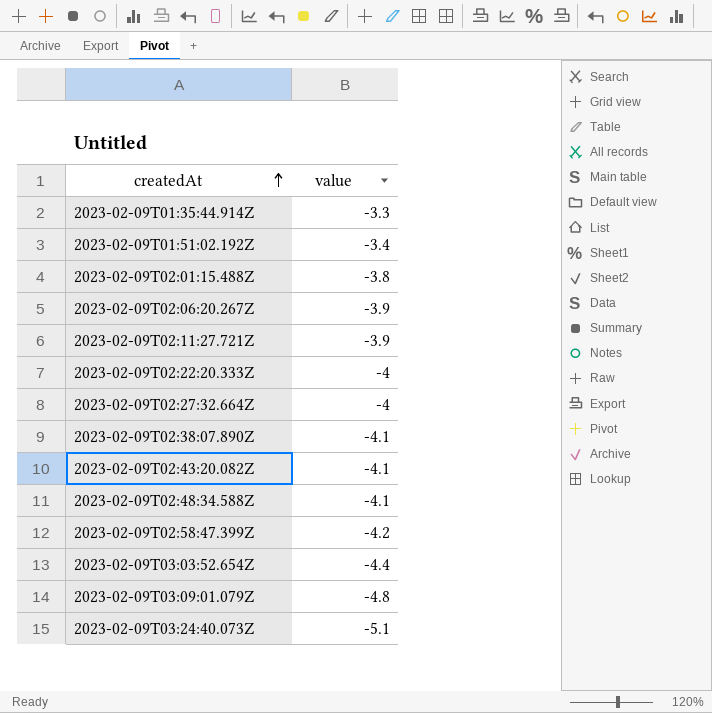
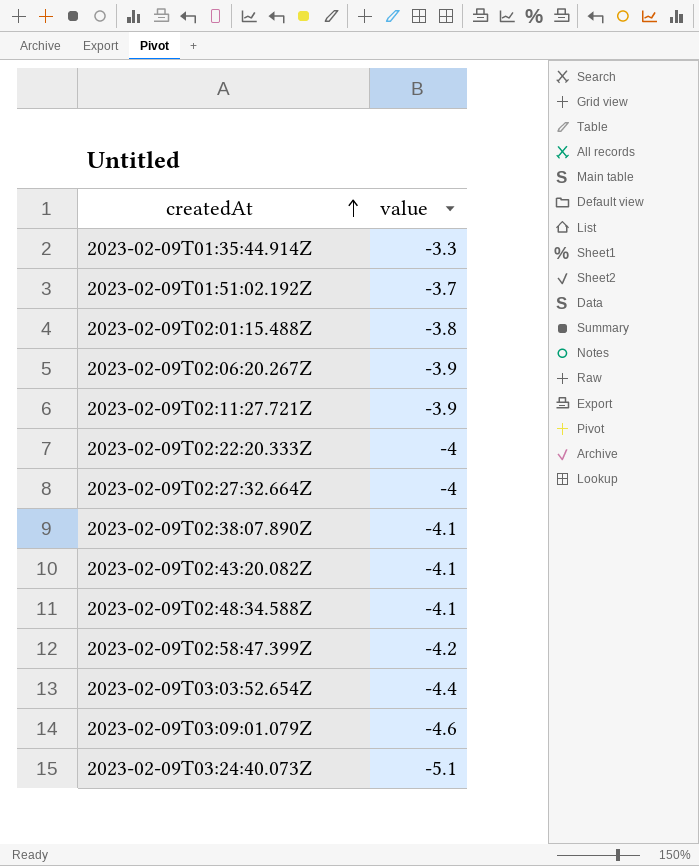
2023-02-09T01:51:02.192Z | value: -3.4 -> -3.7
2023-02-09T03:09:01.079Z | value: -4.8 -> -4.6

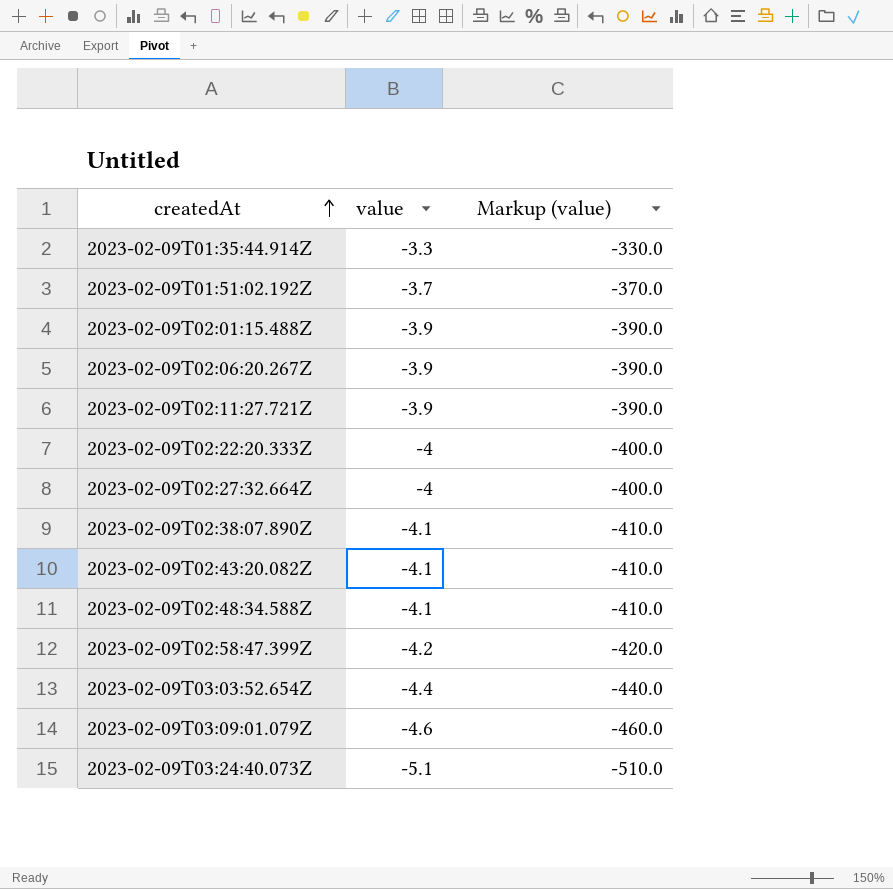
column Markup (value) | formula: none -> [value] * 100
2023-02-09T02:01:15.488Z | value: -3.8 -> -3.9

